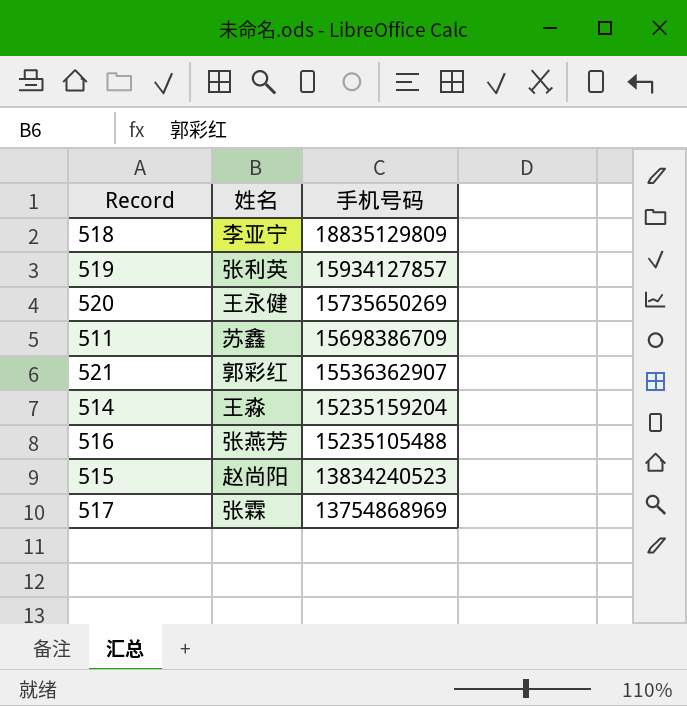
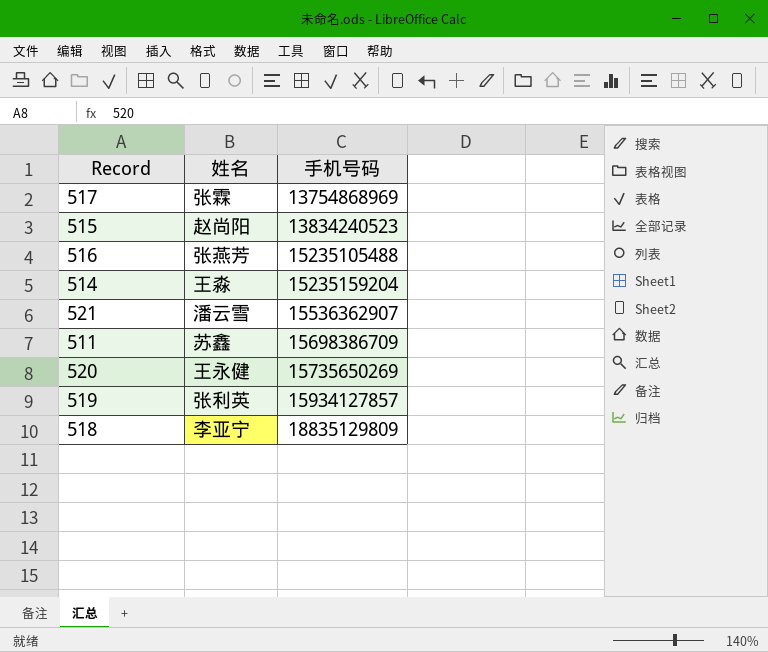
row order: 手机号码 descending -> 手机号码 ascending
521 | 姓名: 郭彩红 -> 潘云雪

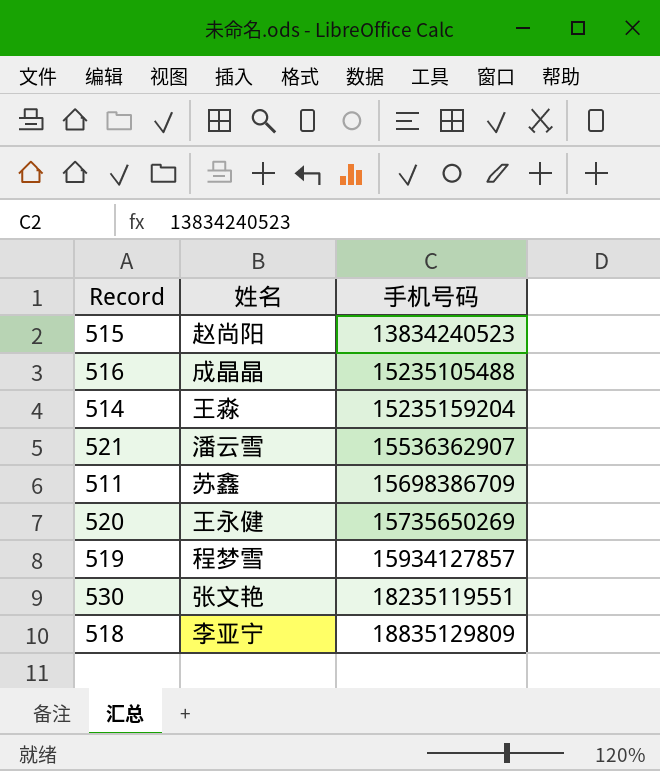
row 517: 张霖 | 13754868969 -> none
516 | 姓名: 张燕芳 -> 成晶晶
519 | 姓名: 张利英 -> 程梦雪
row 530: none -> 张文艳 | 18235119551

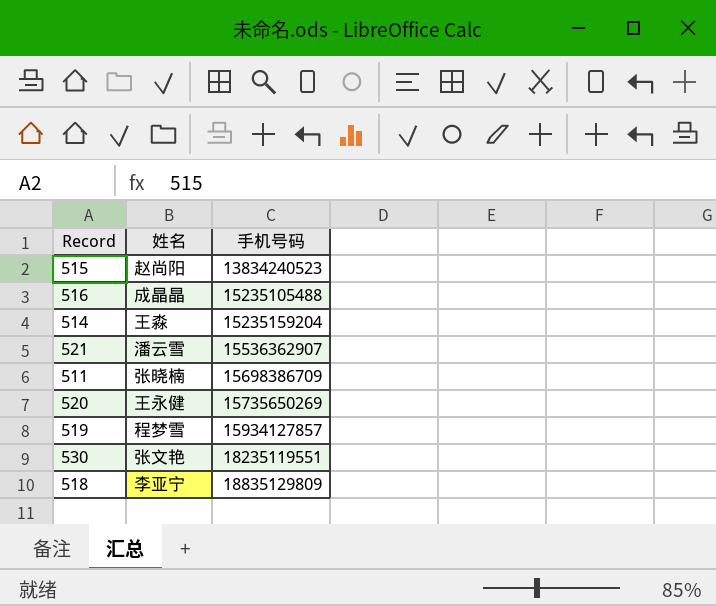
511 | 姓名: 苏鑫 -> 张晓楠

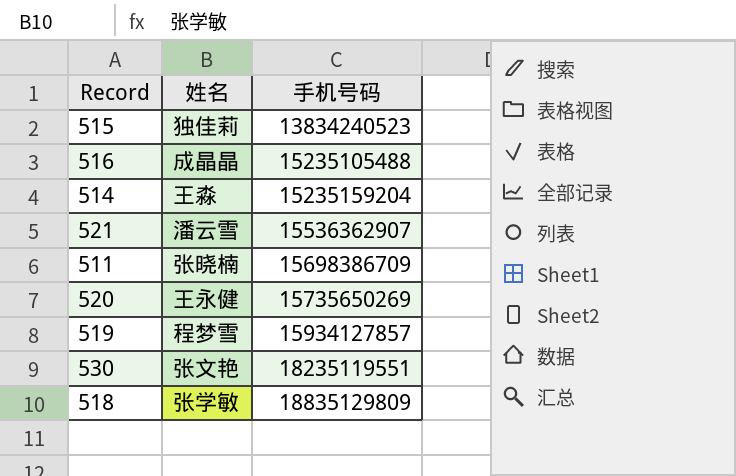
515 | 姓名: 赵尚阳 -> 独佳莉
518 | 姓名: 李亚宁 -> 张学敏

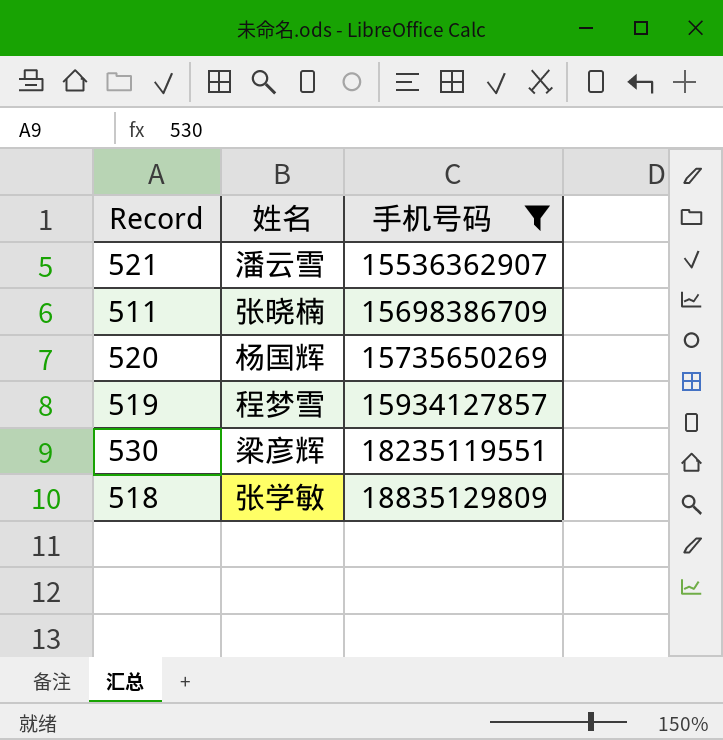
filter: none -> 手机号码 >= 15536362907
520 | 姓名: 王永健 -> 杨国辉
530 | 姓名: 张文艳 -> 梁彦辉

